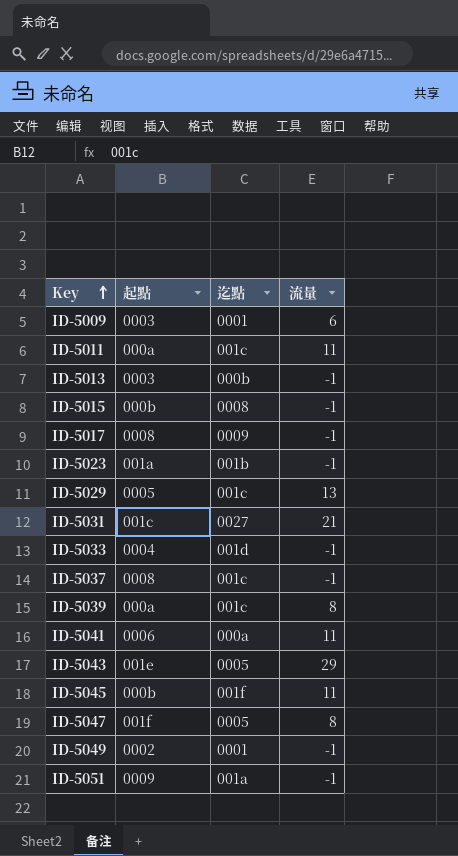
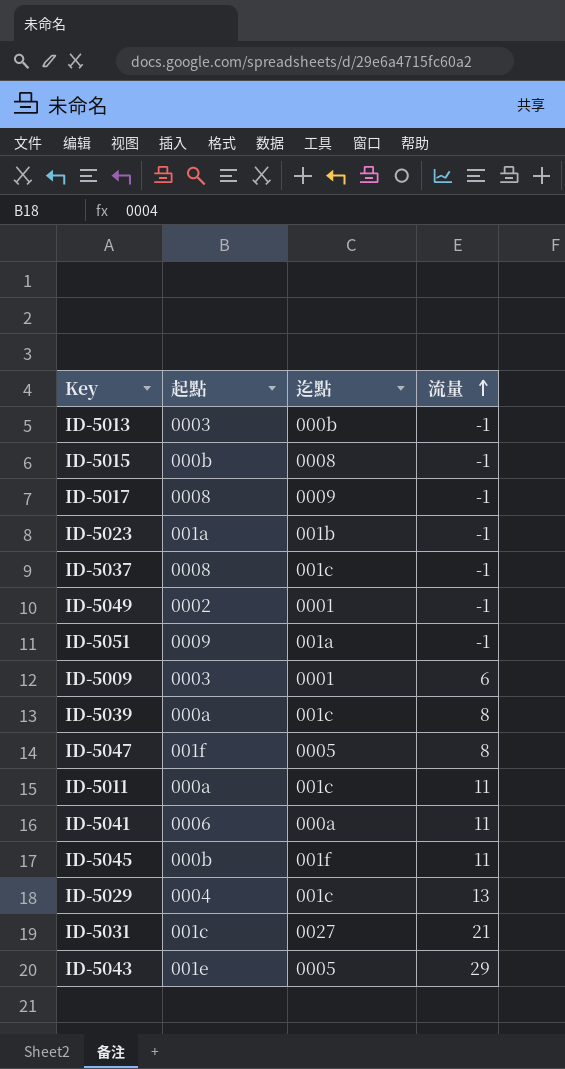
row order: Key ascending -> 流量 ascending
row ID-5033: 0004 | 001d | -1 -> none
ID-5029 | 起點: 0005 -> 0004

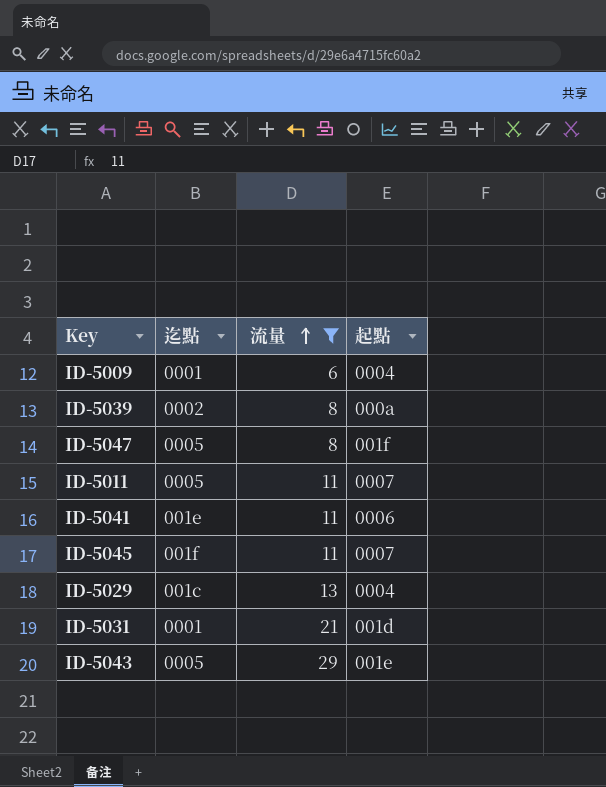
filter: none -> 流量 != -1
column 起點 | position: 2 -> 4
ID-5009 | 起點: 0003 -> 0004
ID-5039 | 迄點: 001c -> 0002
ID-5011 | 迄點: 001c -> 0005
ID-5011 | 起點: 000a -> 0007
ID-5041 | 迄點: 000a -> 001e
ID-5045 | 起點: 000b -> 0007
ID-5031 | 迄點: 0027 -> 0001
ID-5031 | 起點: 001c -> 001d

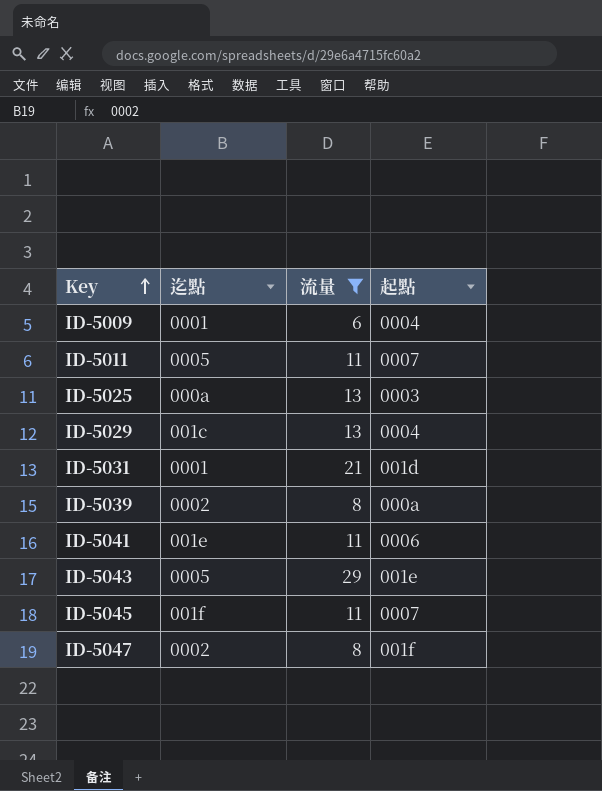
row order: 流量 ascending -> Key ascending
row ID-5025: none -> 000a | 13 | 0003
ID-5047 | 迄點: 0005 -> 0002

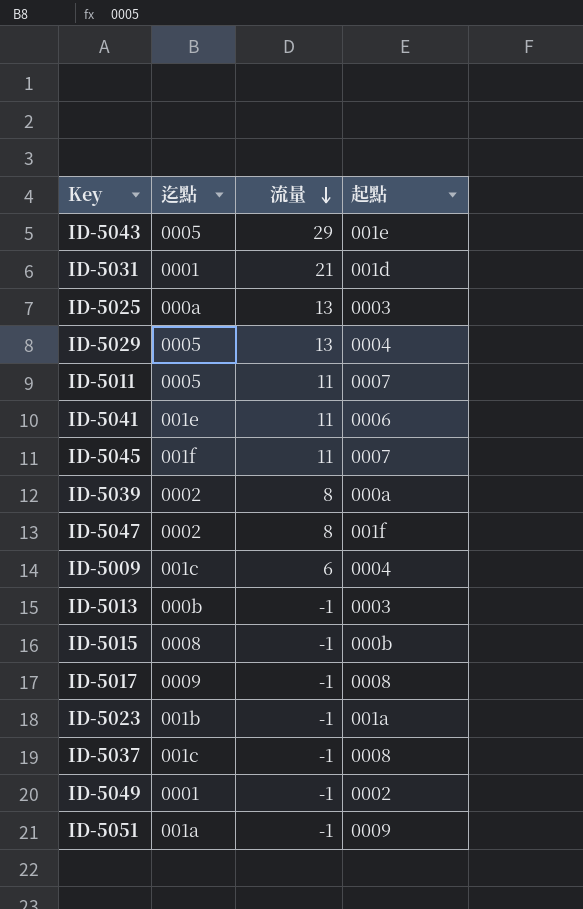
filter: 流量 != -1 -> none
row order: Key ascending -> 流量 descending
ID-5029 | 迄點: 001c -> 0005
ID-5009 | 迄點: 0001 -> 001c

